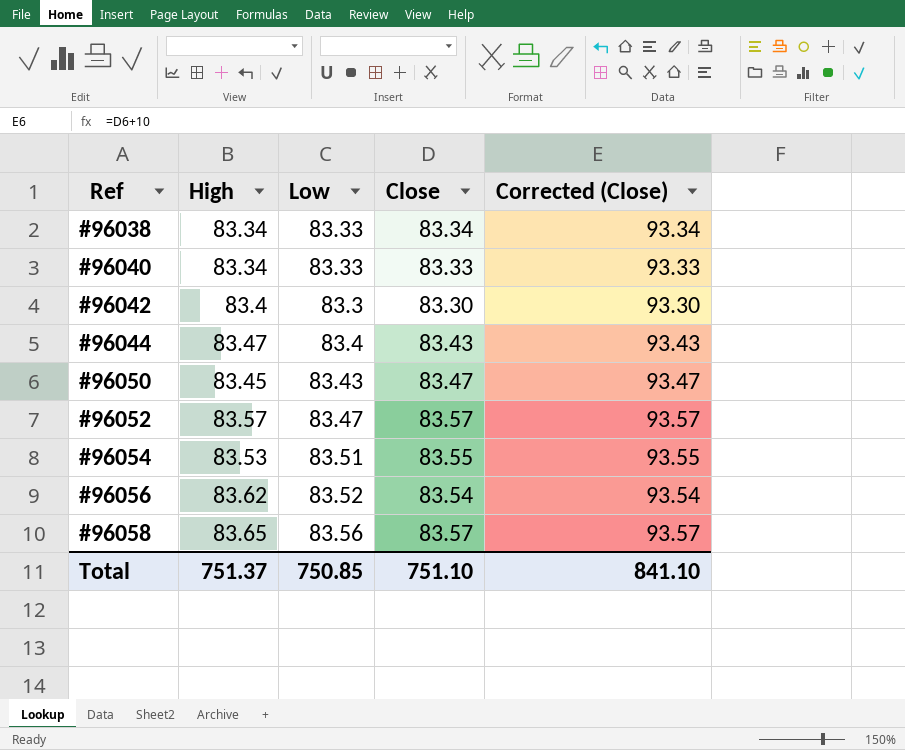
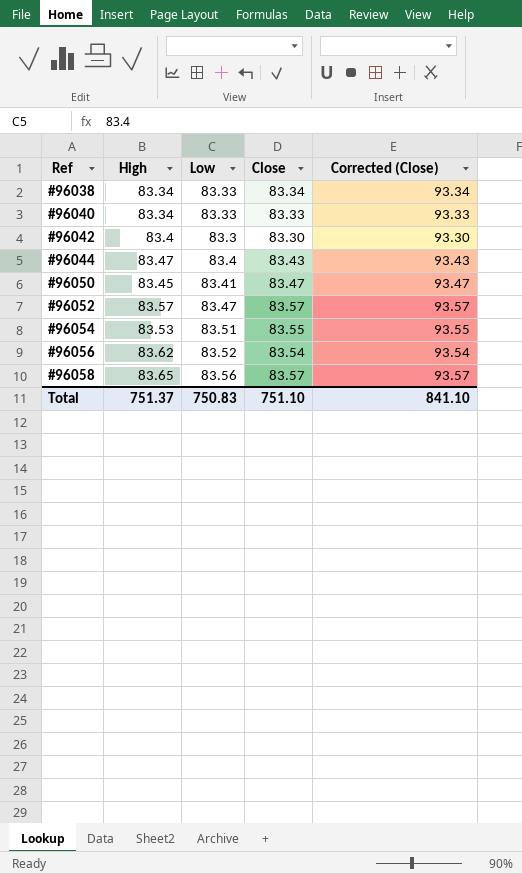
#96050 | Low: 83.43 -> 83.41
Total | Low: 750.85 -> 750.83

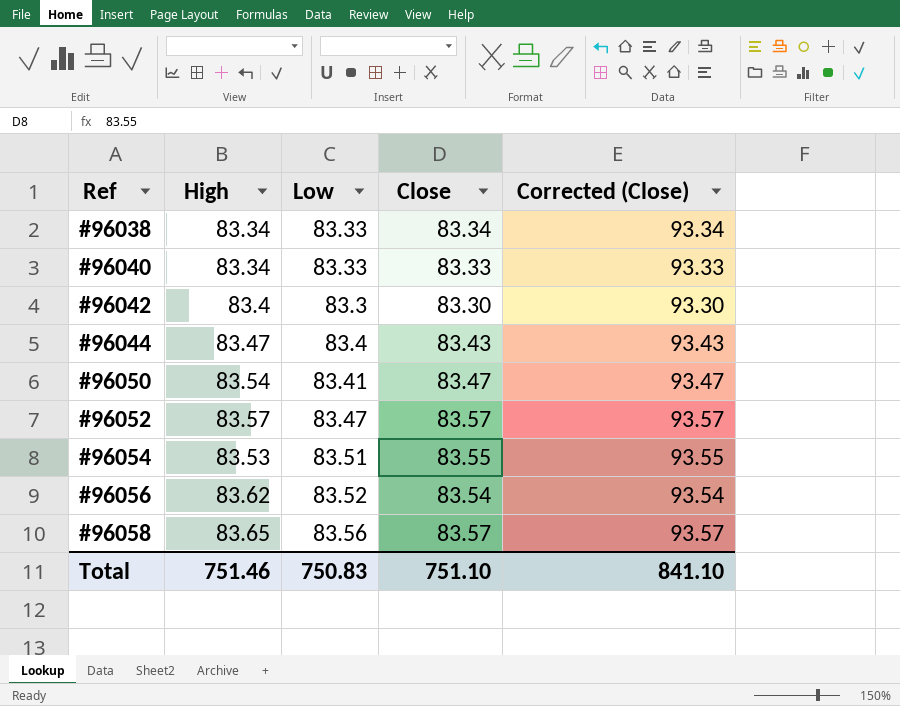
#96050 | High: 83.45 -> 83.54
Total | High: 751.37 -> 751.46

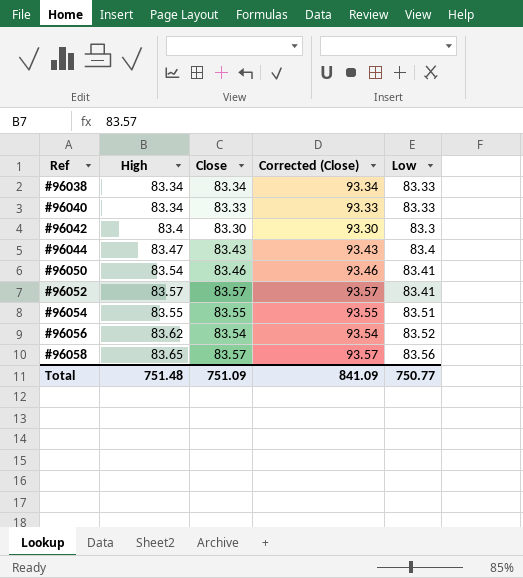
column Low | position: 3 -> 5
#96050 | Close: 83.47 -> 83.46
#96050 | Corrected (Close): 93.47 -> 93.46
#96052 | Low: 83.47 -> 83.41
#96054 | High: 83.53 -> 83.55
Total | High: 751.46 -> 751.48
Total | Close: 751.10 -> 751.09
Total | Corrected (Close): 841.10 -> 841.09
Total | Low: 750.83 -> 750.77

